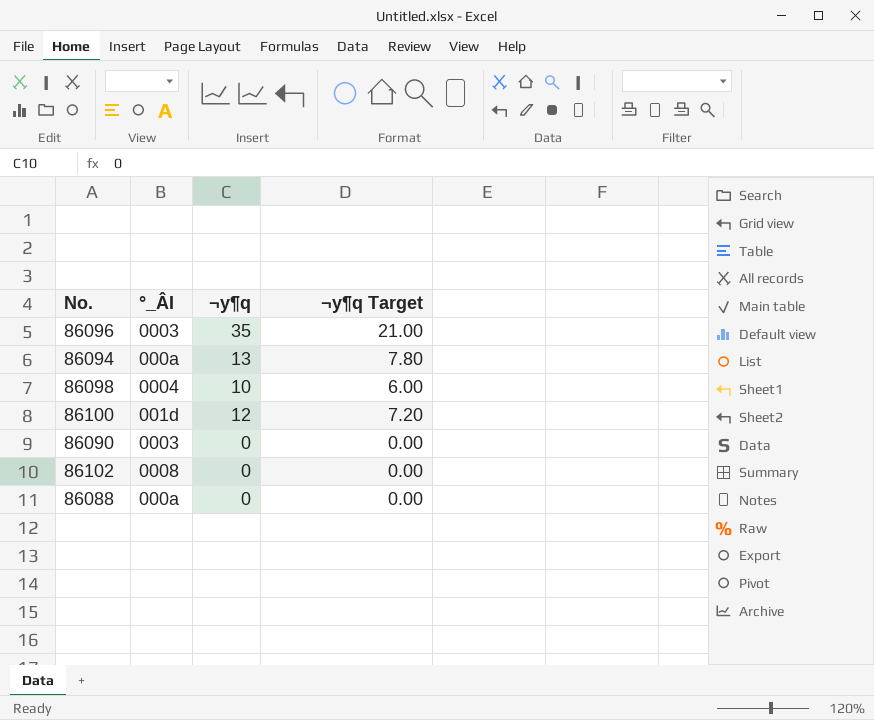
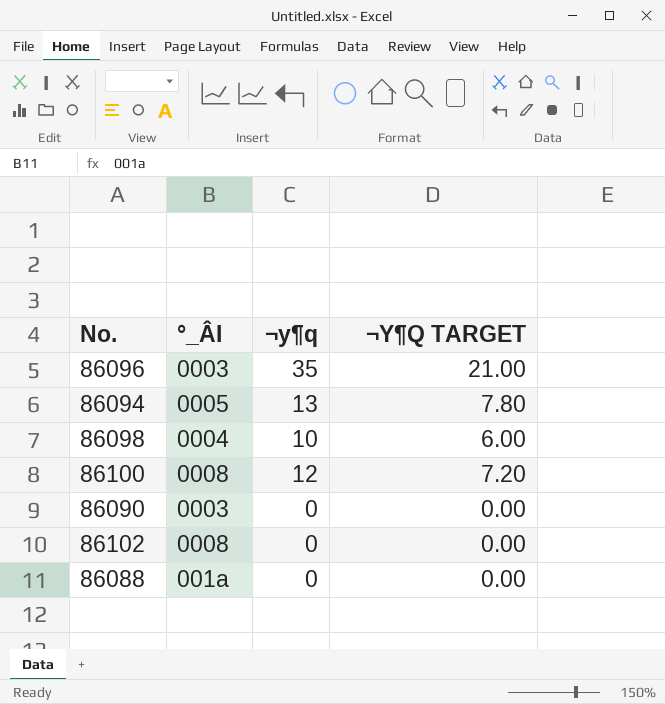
column name: ¬y¶q Target -> ¬Y¶Q TARGET
86094 | °_ÂI: 000a -> 0005
86100 | °_ÂI: 001d -> 0008
86088 | °_ÂI: 000a -> 001a

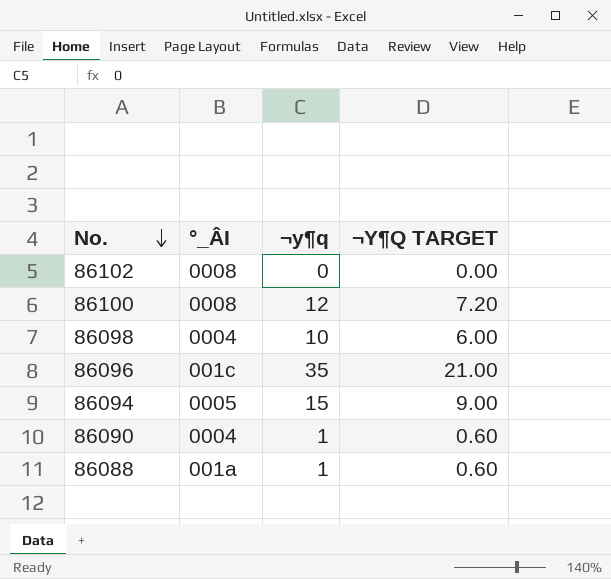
row order: none -> No. descending
86096 | °_ÂI: 0003 -> 001c
86094 | ¬y¶q: 13 -> 15
86094 | ¬Y¶Q TARGET: 7.80 -> 9.00
86090 | °_ÂI: 0003 -> 0004
86090 | ¬y¶q: 0 -> 1
86090 | ¬Y¶Q TARGET: 0.00 -> 0.60
86088 | ¬y¶q: 0 -> 1
86088 | ¬Y¶Q TARGET: 0.00 -> 0.60

